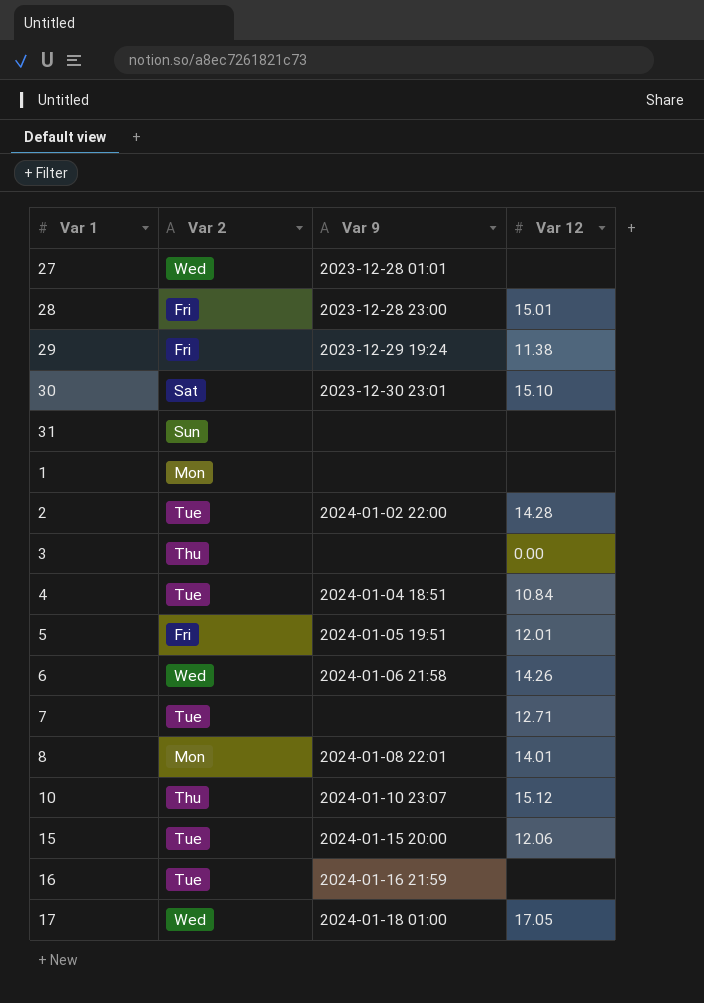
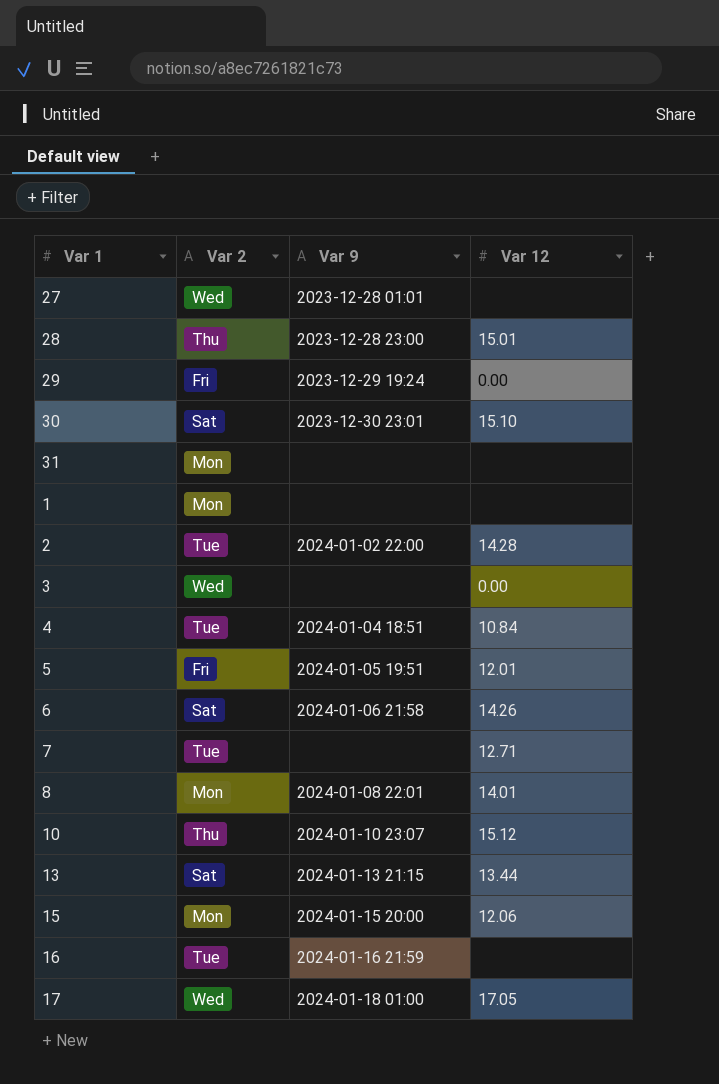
28 | Var 2: Fri -> Thu
29 | Var 12: 11.38 -> 0.00
31 | Var 2: Sun -> Mon
3 | Var 2: Thu -> Wed
6 | Var 2: Wed -> Sat
row 13: none -> Sat | 2024-01-13 21:15 | 13.44
15 | Var 2: Tue -> Mon

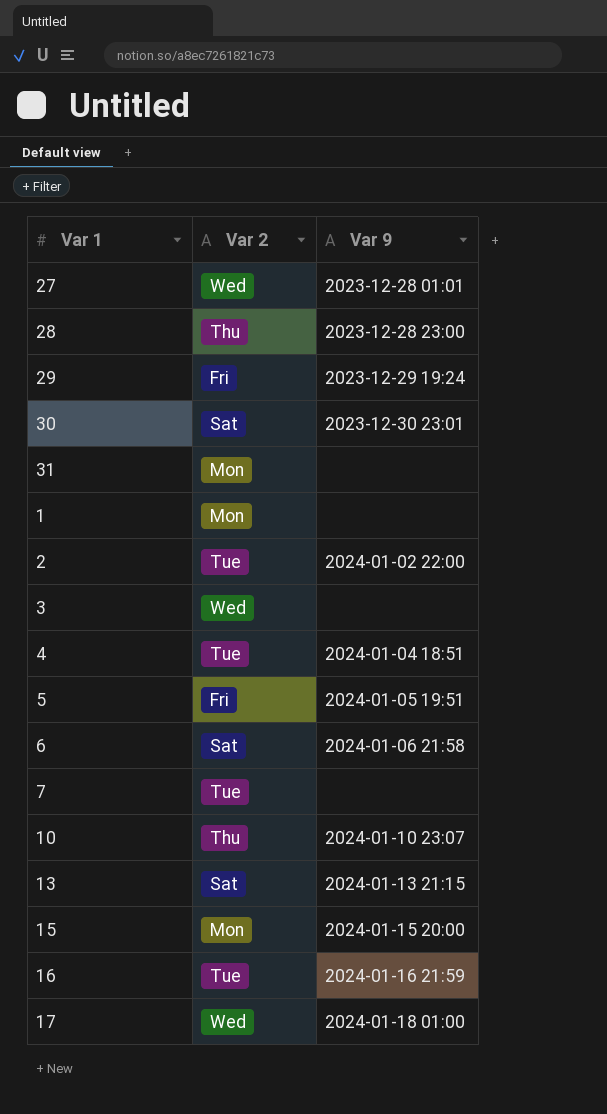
column Var 12 | position: 4 -> none
row 8: Mon | 2024-01-08 22:01 | 14.01 -> none

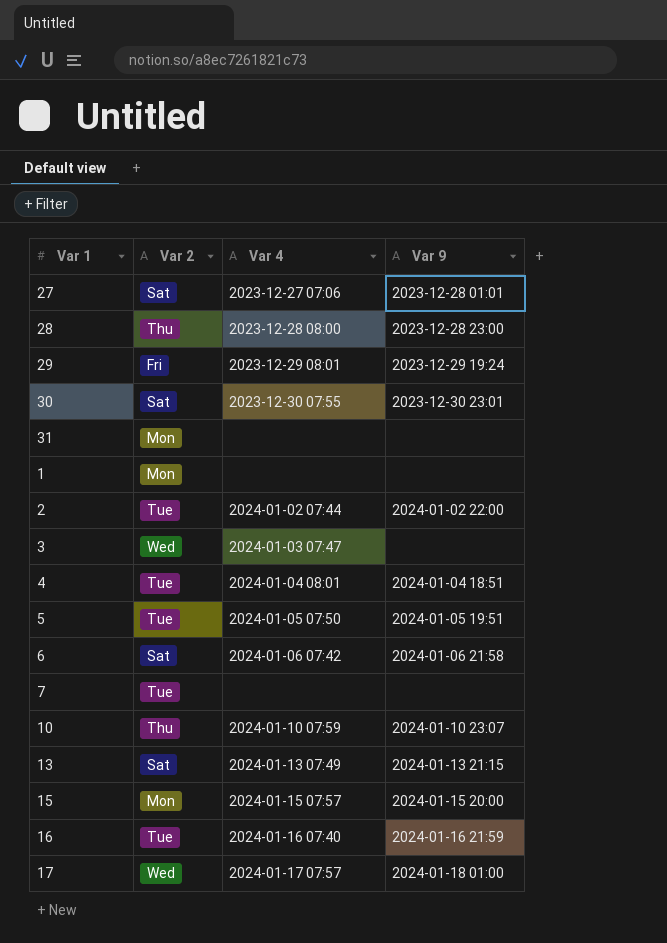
column Var 4 | position: none -> 3
27 | Var 2: Wed -> Sat
5 | Var 2: Fri -> Tue

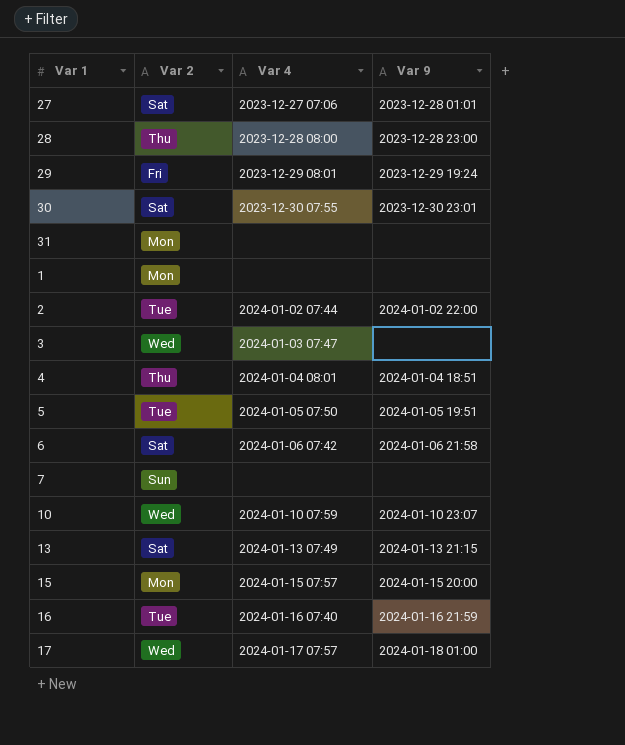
4 | Var 2: Tue -> Thu
7 | Var 2: Tue -> Sun
10 | Var 2: Thu -> Wed

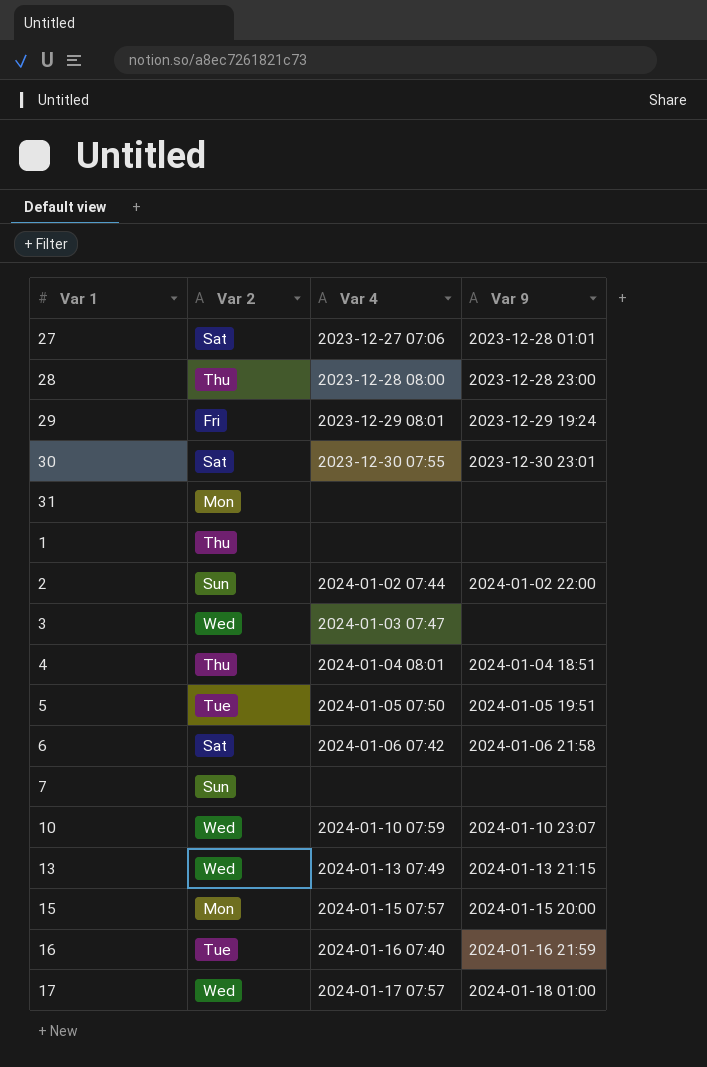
1 | Var 2: Mon -> Thu
2 | Var 2: Tue -> Sun
13 | Var 2: Sat -> Wed

